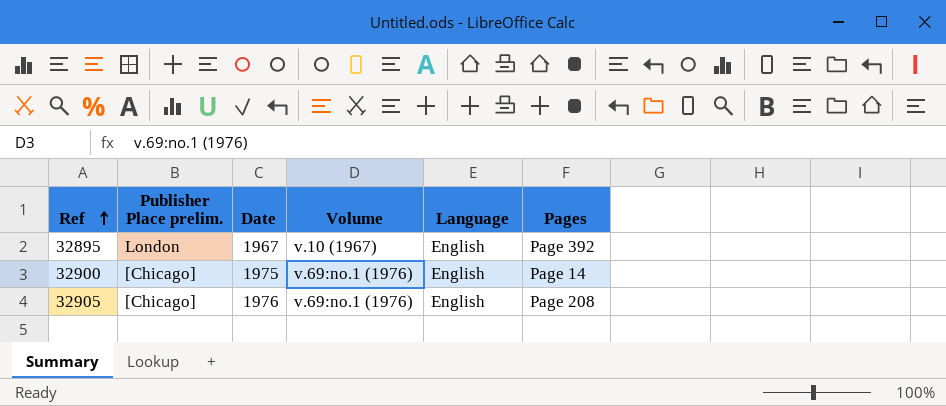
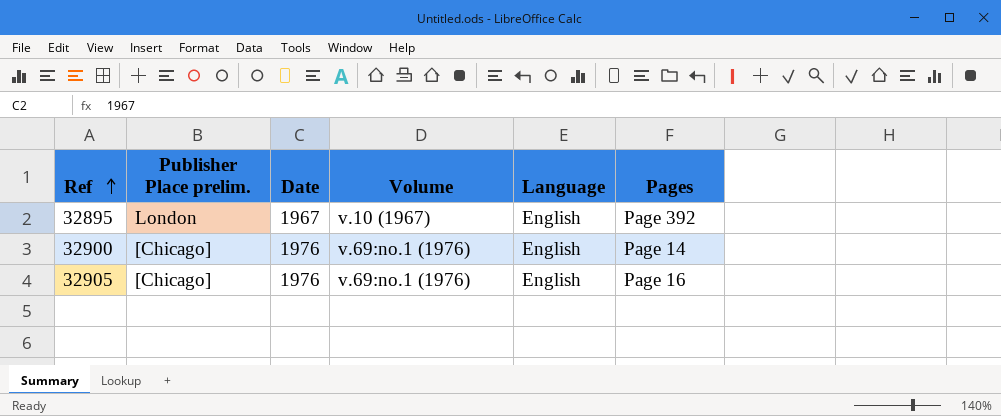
32900 | Date: 1975 -> 1976
32905 | Pages: Page 208 -> Page 16

